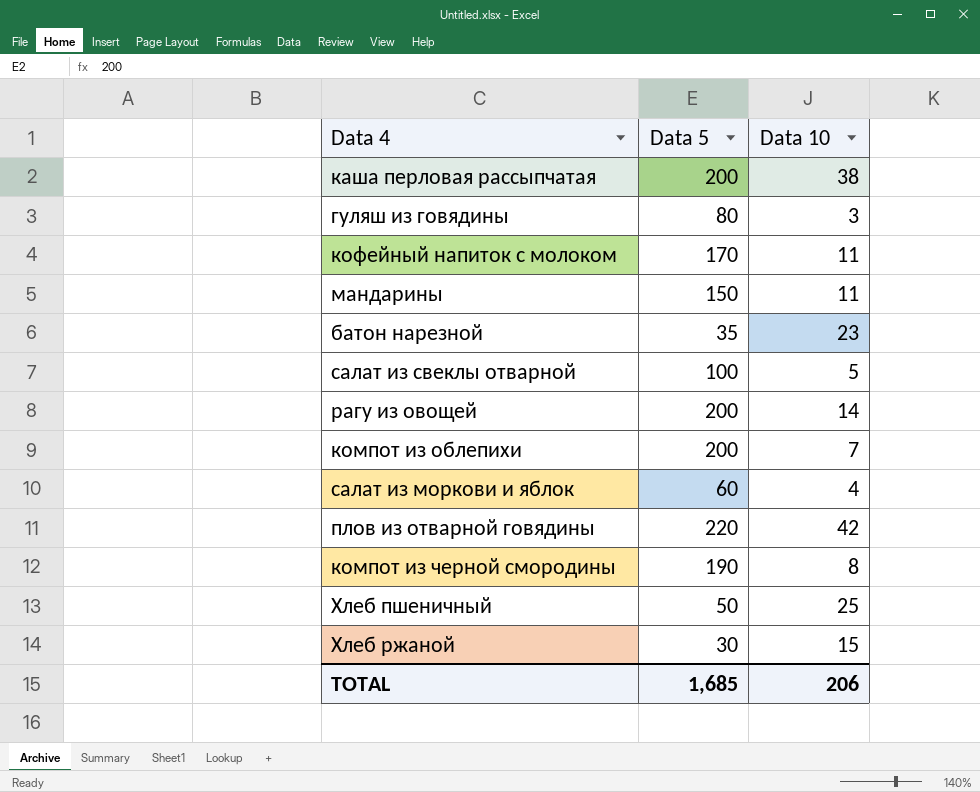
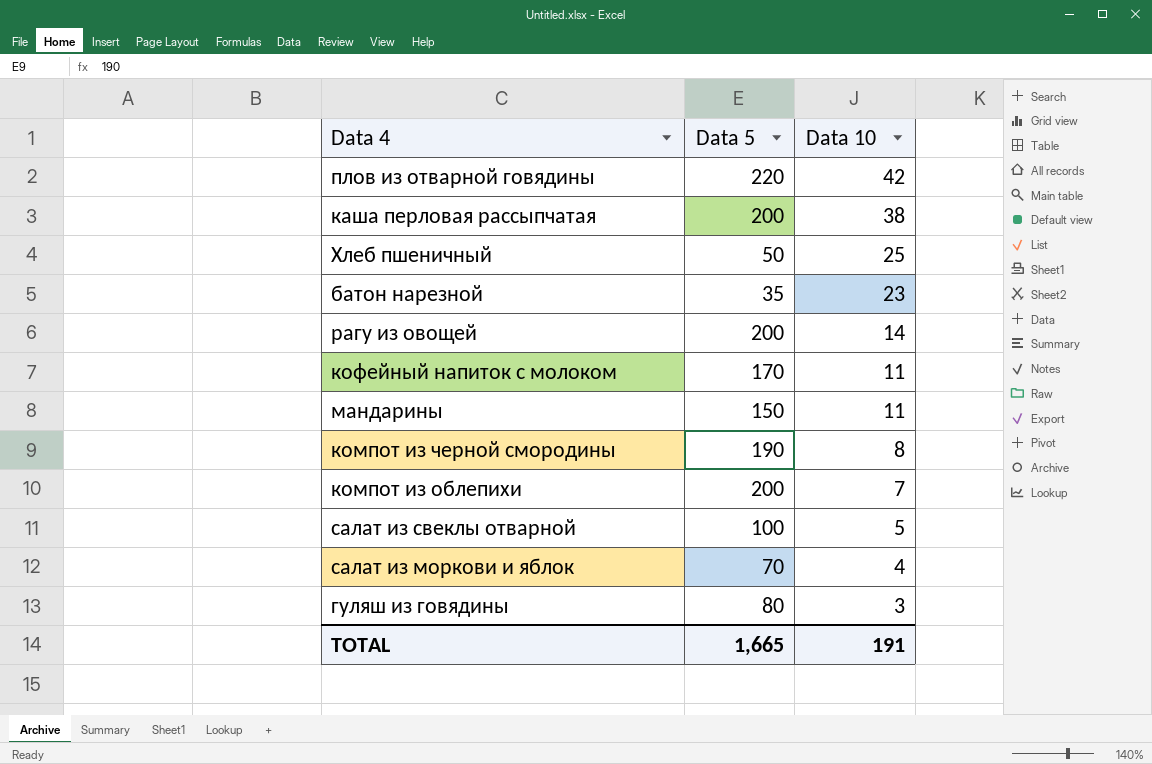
row order: none -> Data 10 descending
row Хлеб ржаной: 30 | 15 -> none
салат из моркови и яблок | Data 5: 60 -> 70
TOTAL | Data 5: 1,685 -> 1,665
TOTAL | Data 10: 206 -> 191

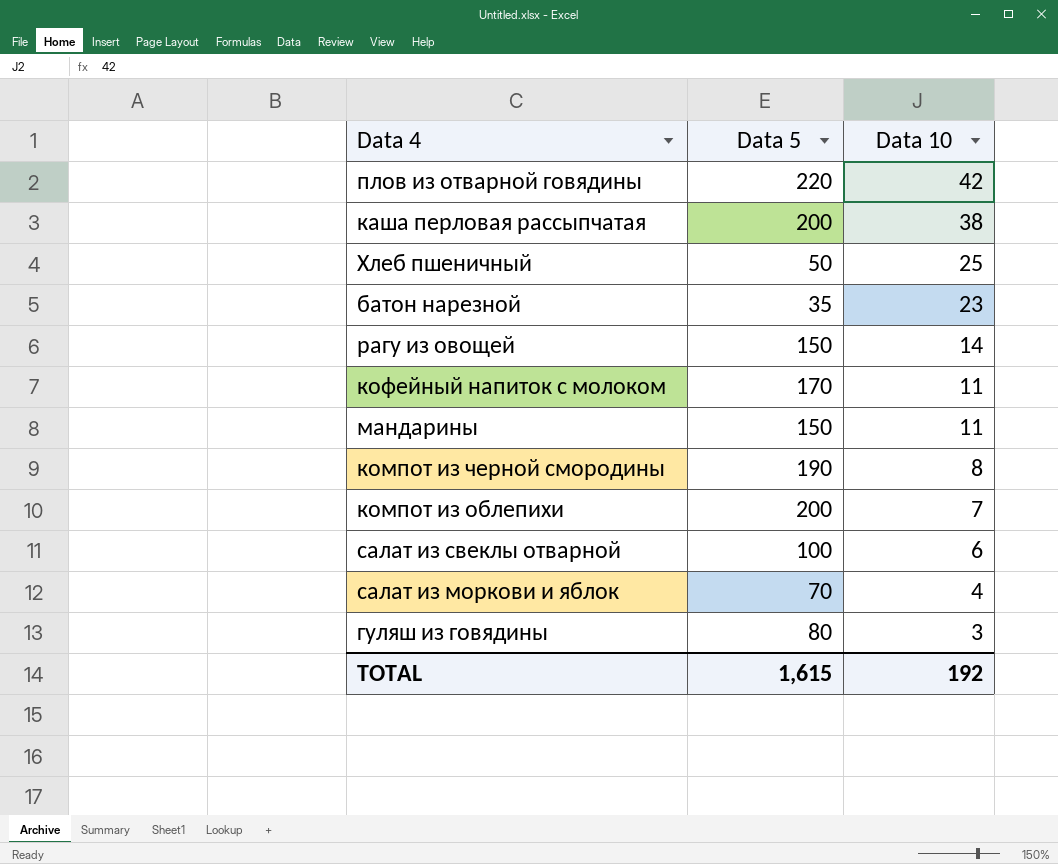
рагу из овощей | Data 5: 200 -> 150
салат из свеклы отварной | Data 10: 5 -> 6
TOTAL | Data 5: 1,665 -> 1,615
TOTAL | Data 10: 191 -> 192

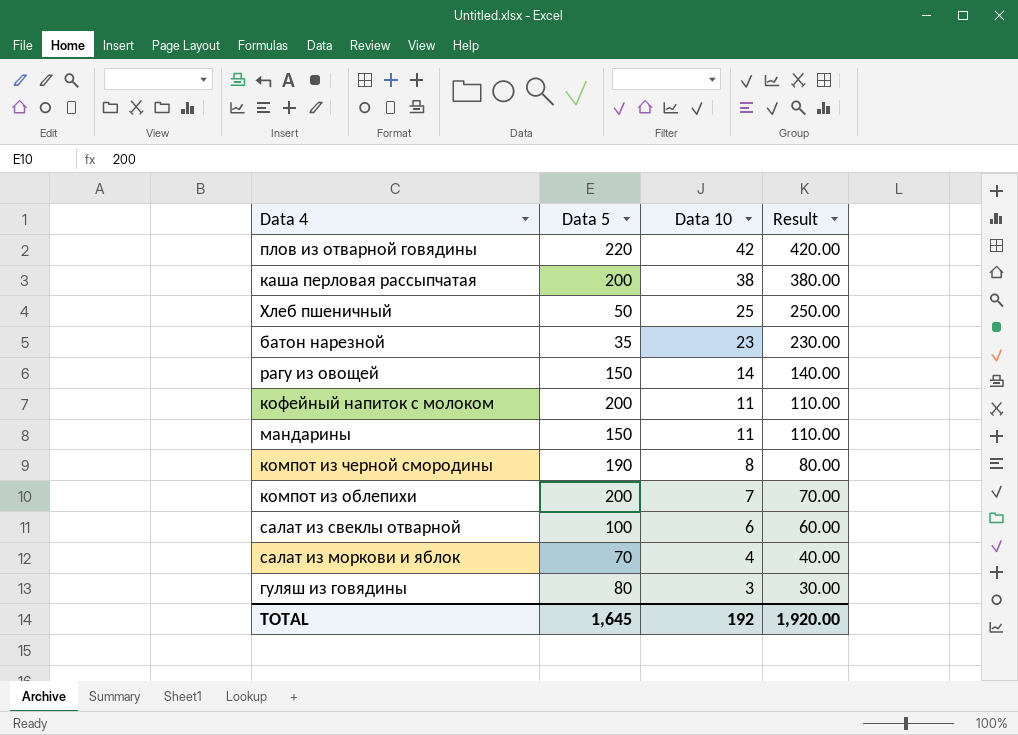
column Result | formula: none -> [Data 10] * 10
кофейный напиток с молоком | Data 5: 170 -> 200
TOTAL | Data 5: 1,615 -> 1,645

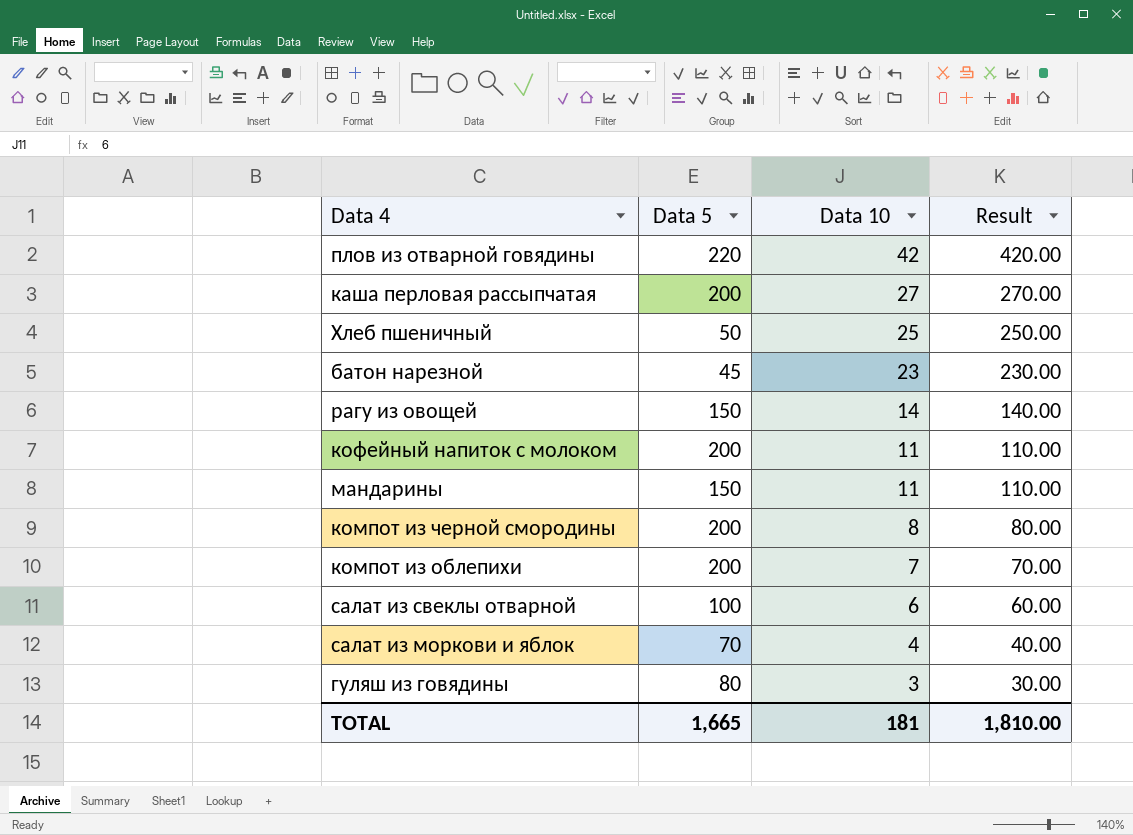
каша перловая рассыпчатая | Data 10: 38 -> 27
каша перловая рассыпчатая | Result: 380.00 -> 270.00
батон нарезной | Data 5: 35 -> 45
компот из черной смородины | Data 5: 190 -> 200
TOTAL | Data 5: 1,645 -> 1,665
TOTAL | Data 10: 192 -> 181
TOTAL | Result: 1,920.00 -> 1,810.00

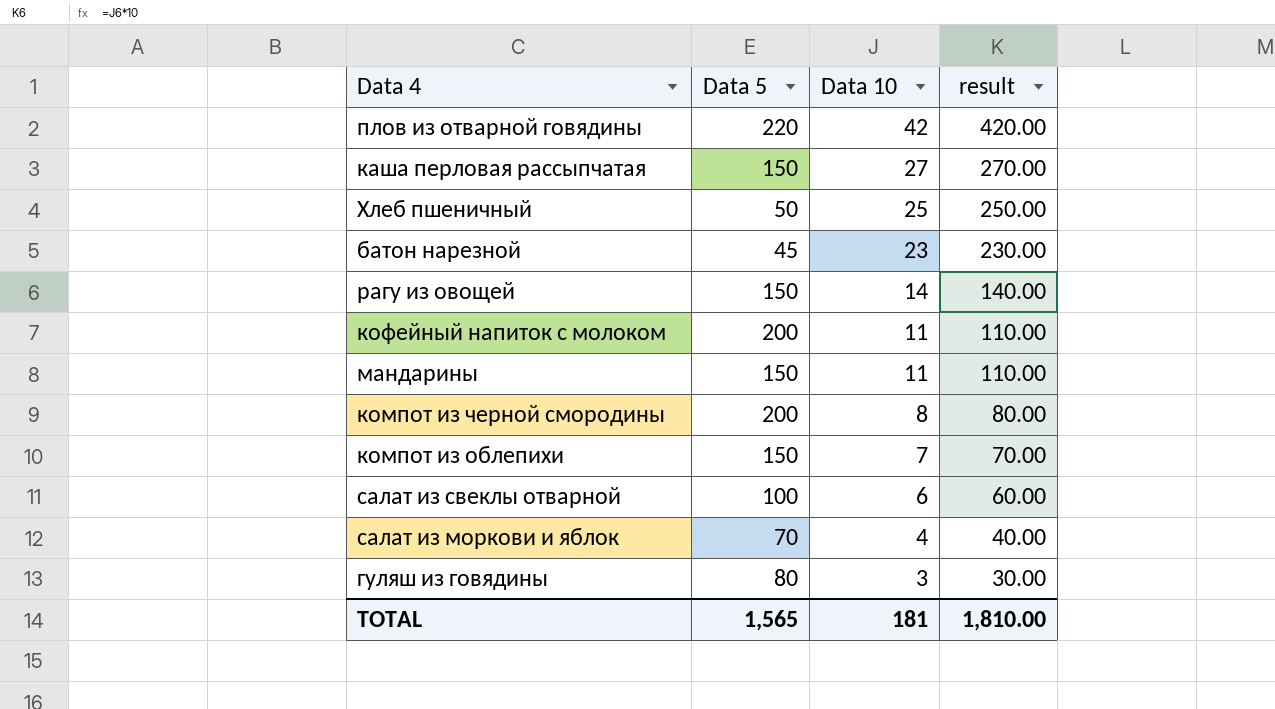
column name: Result -> result
каша перловая рассыпчатая | Data 5: 200 -> 150
компот из облепихи | Data 5: 200 -> 150
TOTAL | Data 5: 1,665 -> 1,565

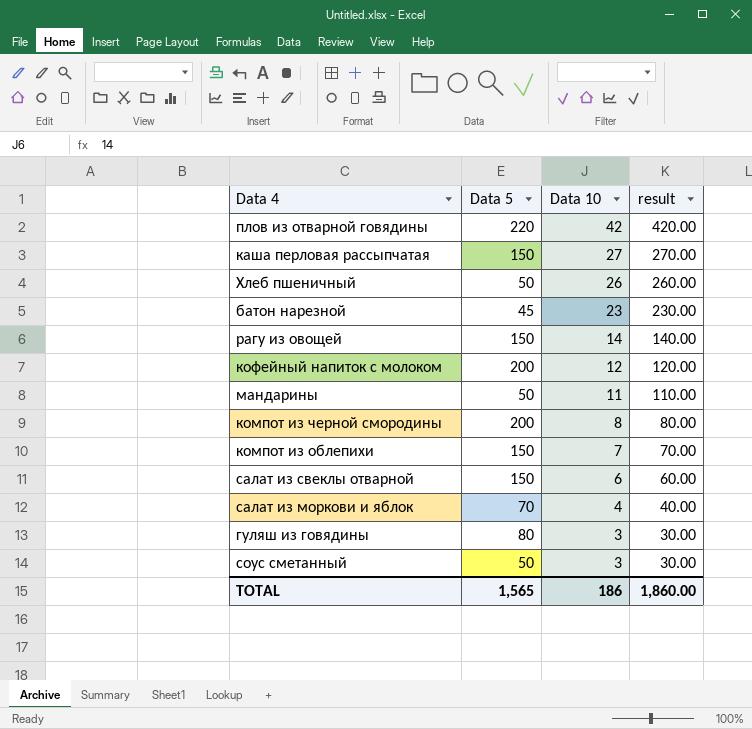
Хлеб пшеничный | Data 10: 25 -> 26
Хлеб пшеничный | result: 250.00 -> 260.00
кофейный напиток с молоком | Data 10: 11 -> 12
кофейный напиток с молоком | result: 110.00 -> 120.00
мандарины | Data 5: 150 -> 50
салат из свеклы отварной | Data 5: 100 -> 150
row соус сметанный: none -> 50 | 3 | 30.00
TOTAL | Data 10: 181 -> 186
TOTAL | result: 1,810.00 -> 1,860.00

